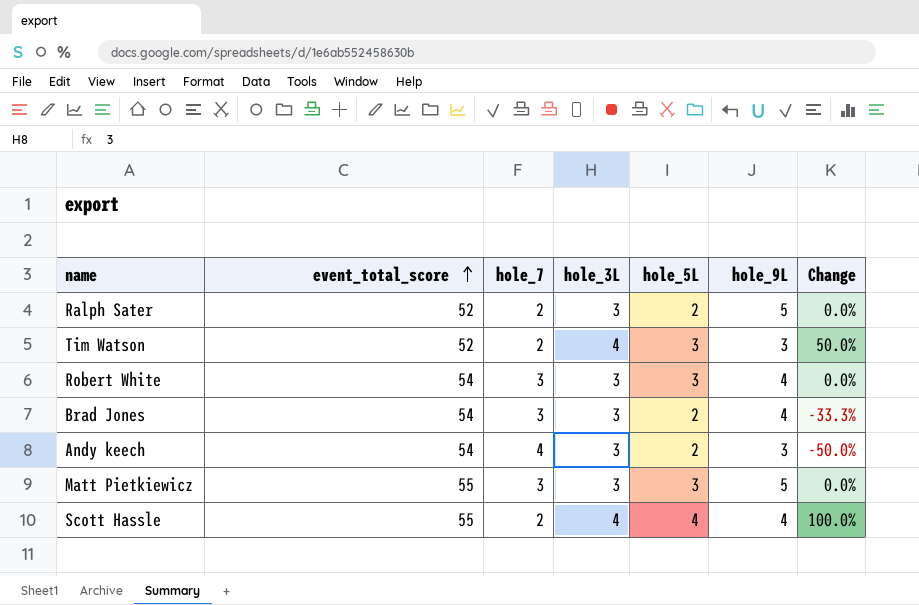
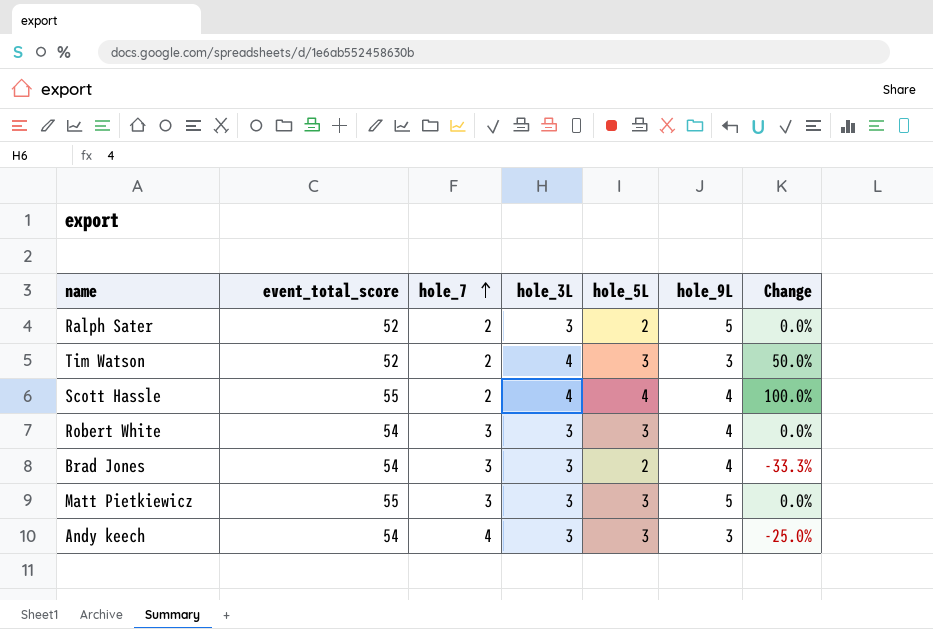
row order: event_total_score ascending -> hole_7 ascending
Andy keech | hole_5L: 2 -> 3
Andy keech | Change: -50.0% -> -25.0%

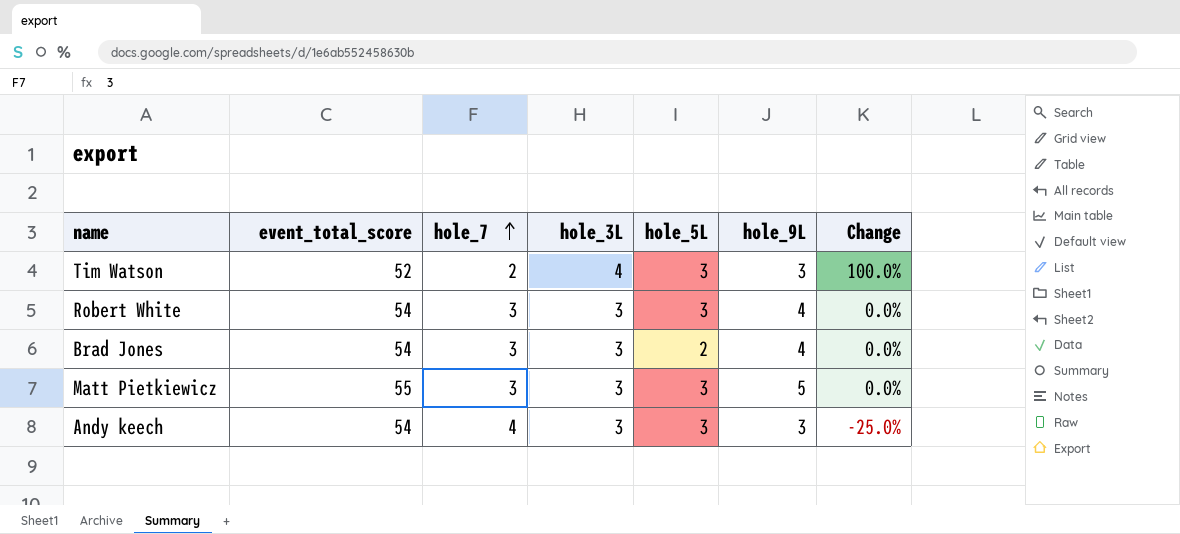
column Change | formula: ([hole_5L] - [hole_7]) / [hole_7] -> ([hole_3L] - [hole_7]) / [hole_7]
row Ralph Sater: 52 | 2 | 3 | 2 | 5 | 0.0% -> none
row Scott Hassle: 55 | 2 | 4 | 4 | 4 | 100.0% -> none

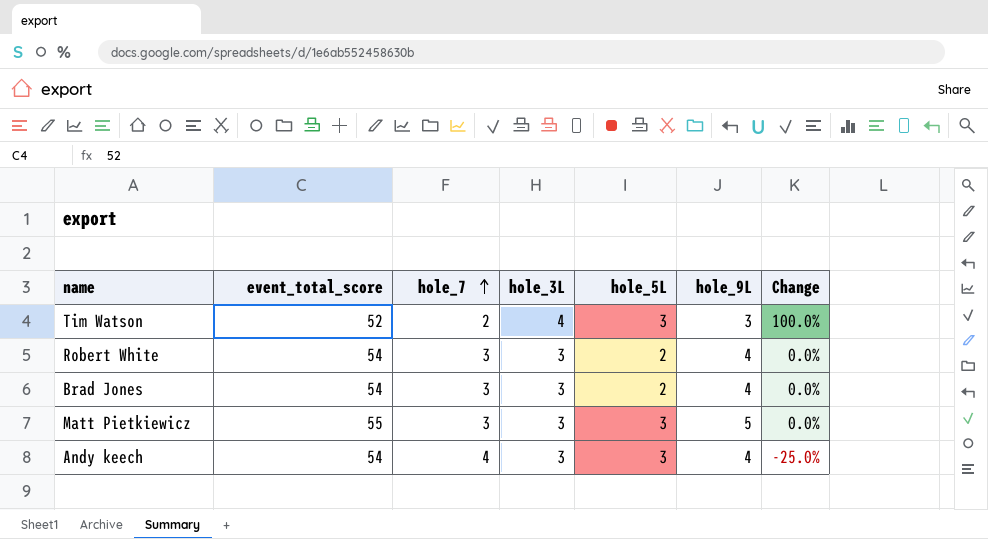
Robert White | hole_5L: 3 -> 2
Andy keech | hole_9L: 3 -> 4

